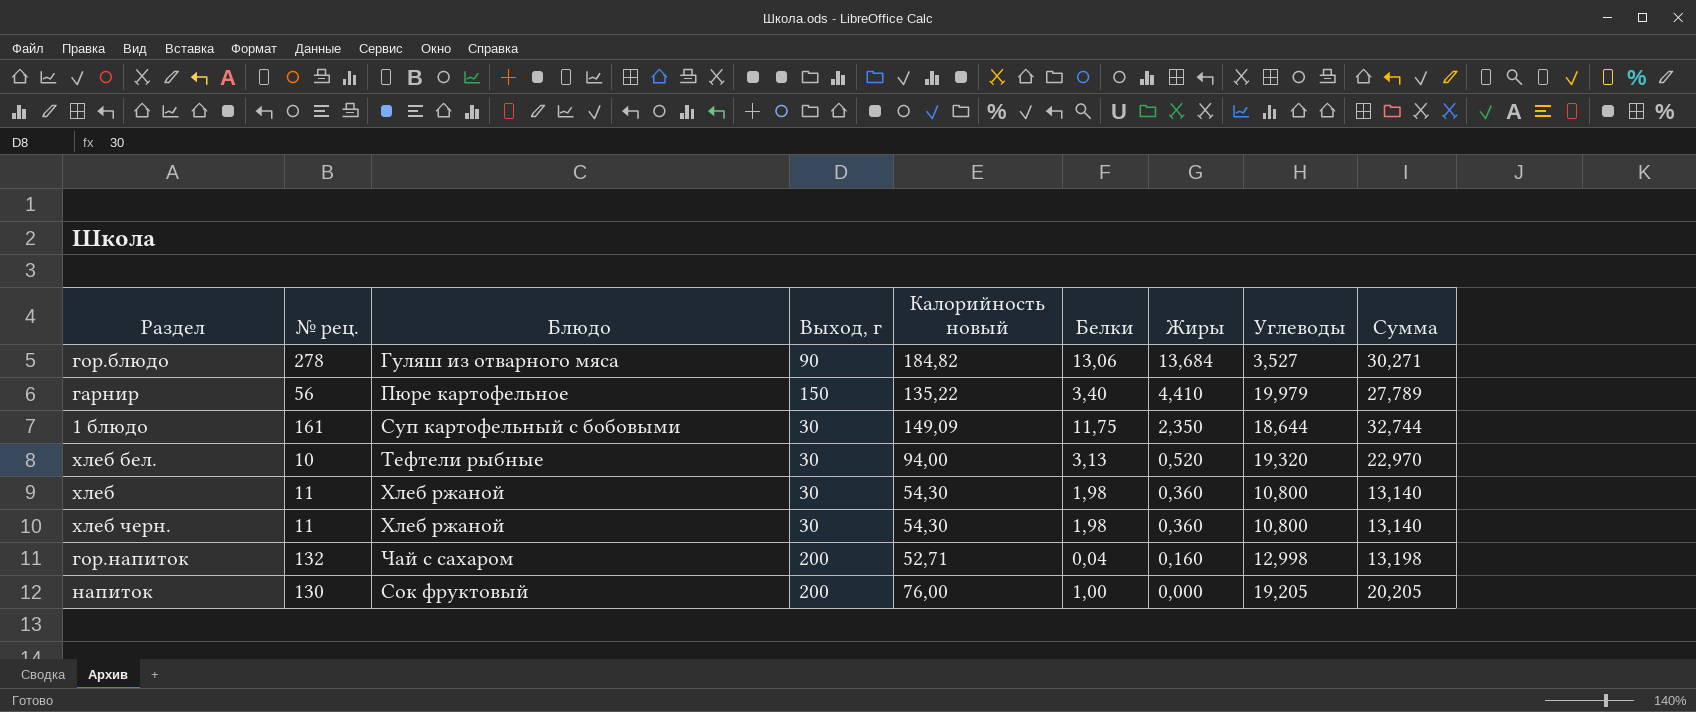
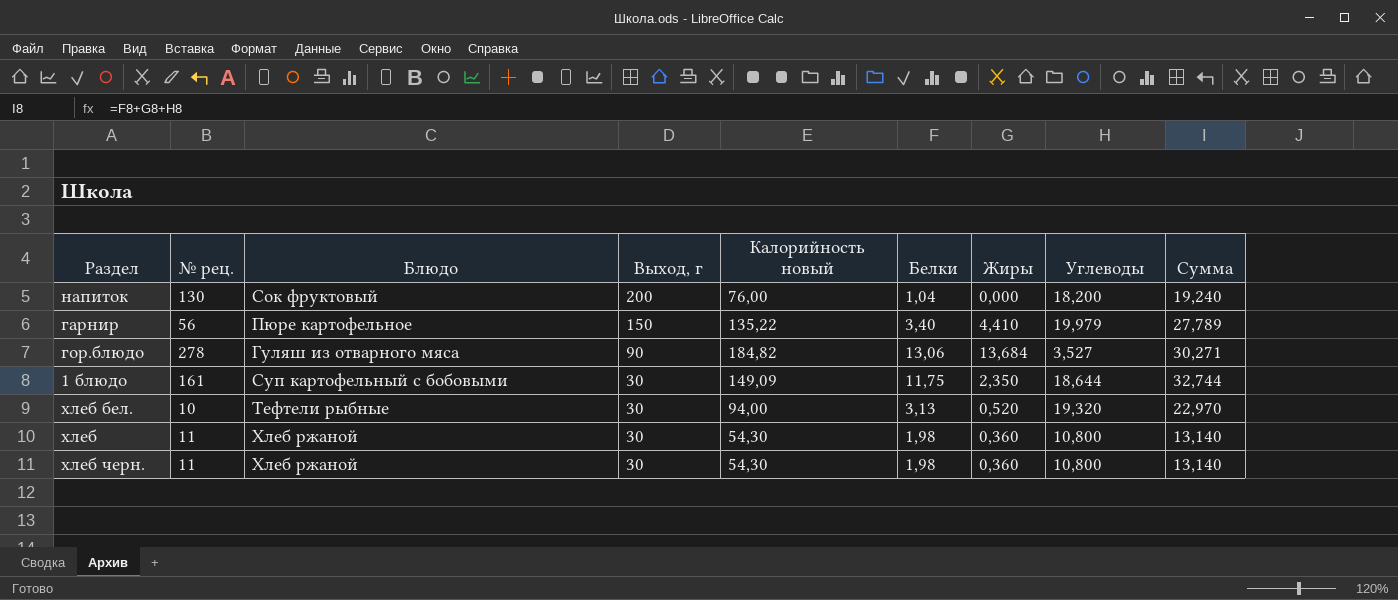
row order: Жиры descending -> Выход, г descending
row гор.напиток: 132 | Чай с сахаром | 200 | 52,71 | 0,04 | 0,160 | 12,998 | 13,198 -> none
напиток | Белки: 1,00 -> 1,04
напиток | Углеводы: 19,205 -> 18,200
напиток | Сумма: 20,205 -> 19,240

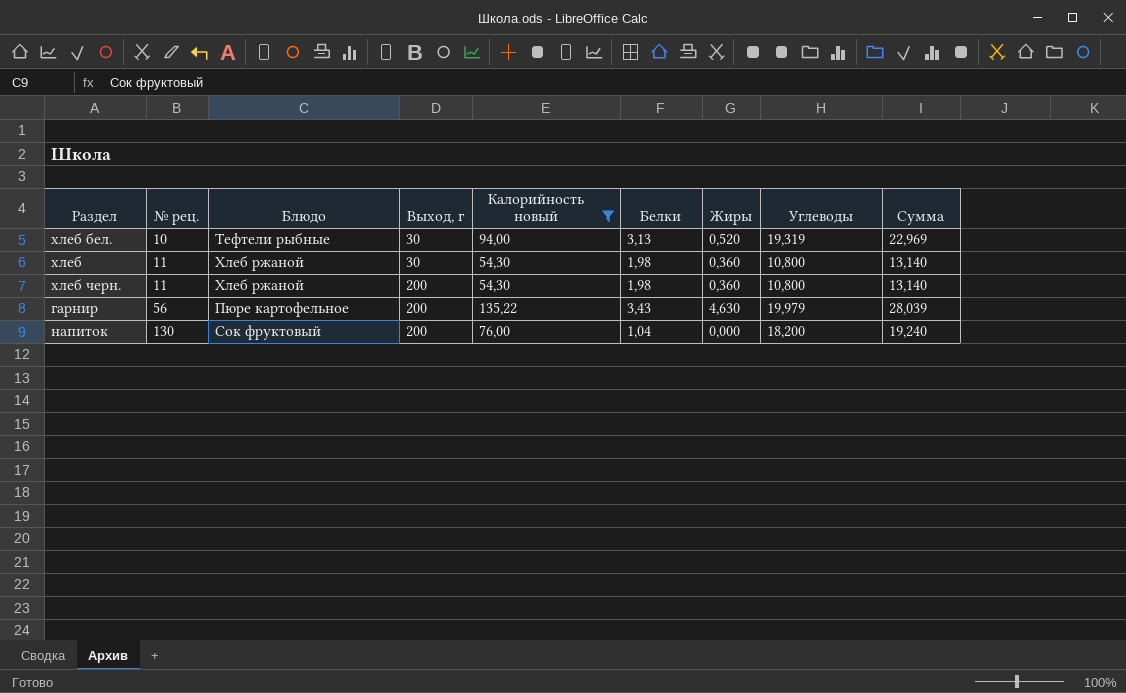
filter: none -> Калорийность новый <= 135,22
row order: Выход, г descending -> № рец. ascending
хлеб бел. | Углеводы: 19,320 -> 19,319
хлеб бел. | Сумма: 22,970 -> 22,969
хлеб черн. | Выход, г: 30 -> 200
гарнир | Выход, г: 150 -> 200
гарнир | Белки: 3,40 -> 3,43
гарнир | Жиры: 4,410 -> 4,630
гарнир | Сумма: 27,789 -> 28,039

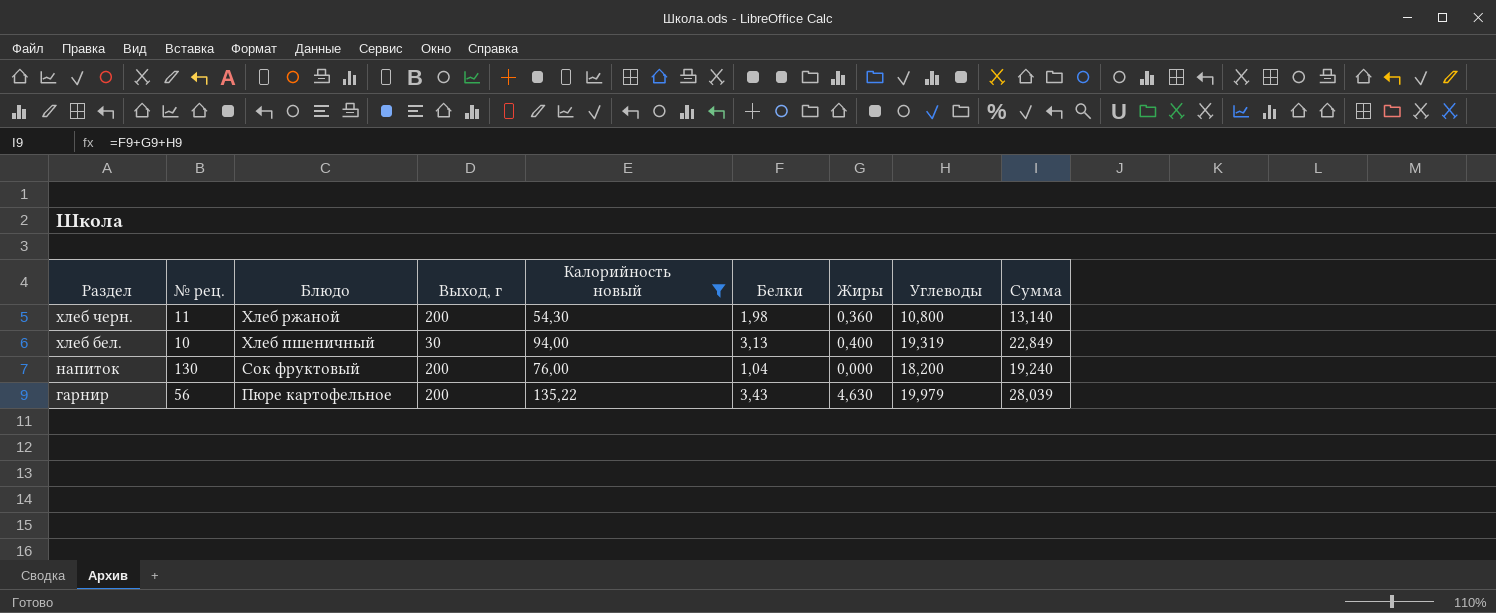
row order: № рец. ascending -> Раздел descending
row хлеб: 11 | Хлеб ржаной | 30 | 54,30 | 1,98 | 0,360 | 10,800 | 13,140 -> none
хлеб бел. | Блюдо: Тефтели рыбные -> Хлеб пшеничный
хлеб бел. | Жиры: 0,520 -> 0,400
хлеб бел. | Сумма: 22,969 -> 22,849

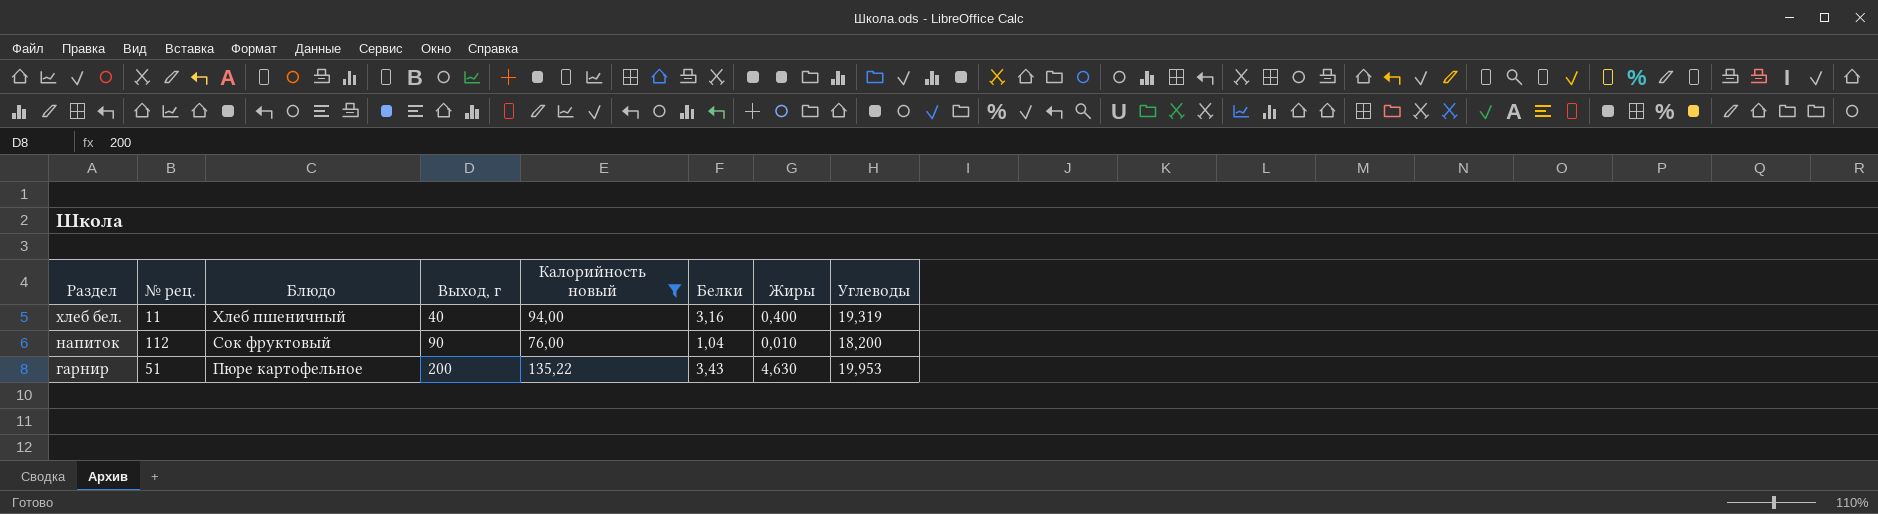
column Сумма | formula: [Белки] + [Жиры] + [Углеводы] -> none
row хлеб черн.: 11 | Хлеб ржаной | 200 | 54,30 | 1,98 | 0,360 | 10,800 | 13,140 -> none
хлеб бел. | № рец.: 10 -> 11
хлеб бел. | Выход, г: 30 -> 40
хлеб бел. | Белки: 3,13 -> 3,16
напиток | № рец.: 130 -> 112
напиток | Выход, г: 200 -> 90
напиток | Жиры: 0,000 -> 0,010
гарнир | № рец.: 56 -> 51
гарнир | Углеводы: 19,979 -> 19,953

